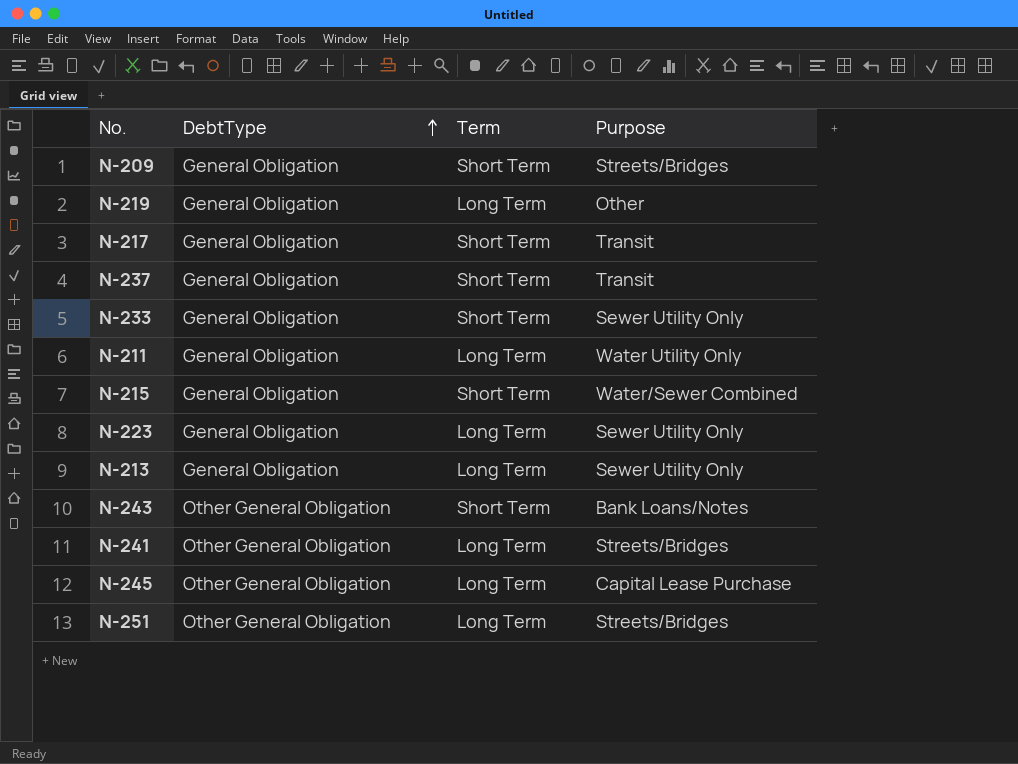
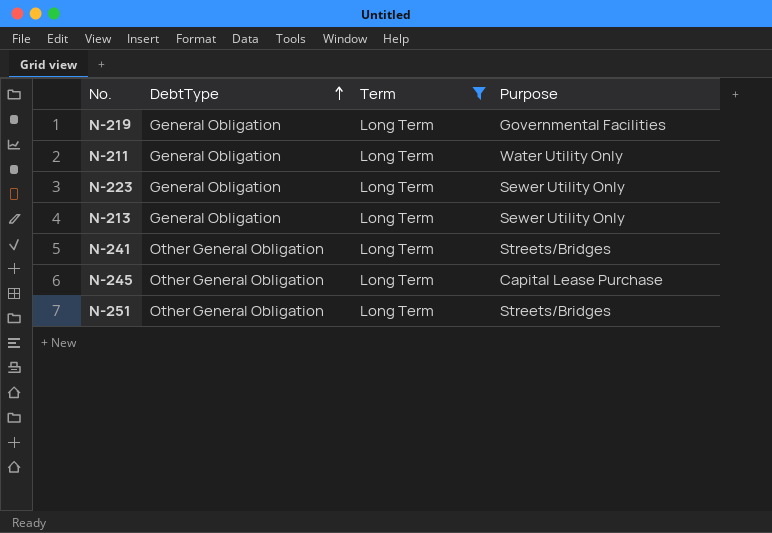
filter: none -> Term = Long Term
N-219 | Purpose: Other -> Governmental Facilities

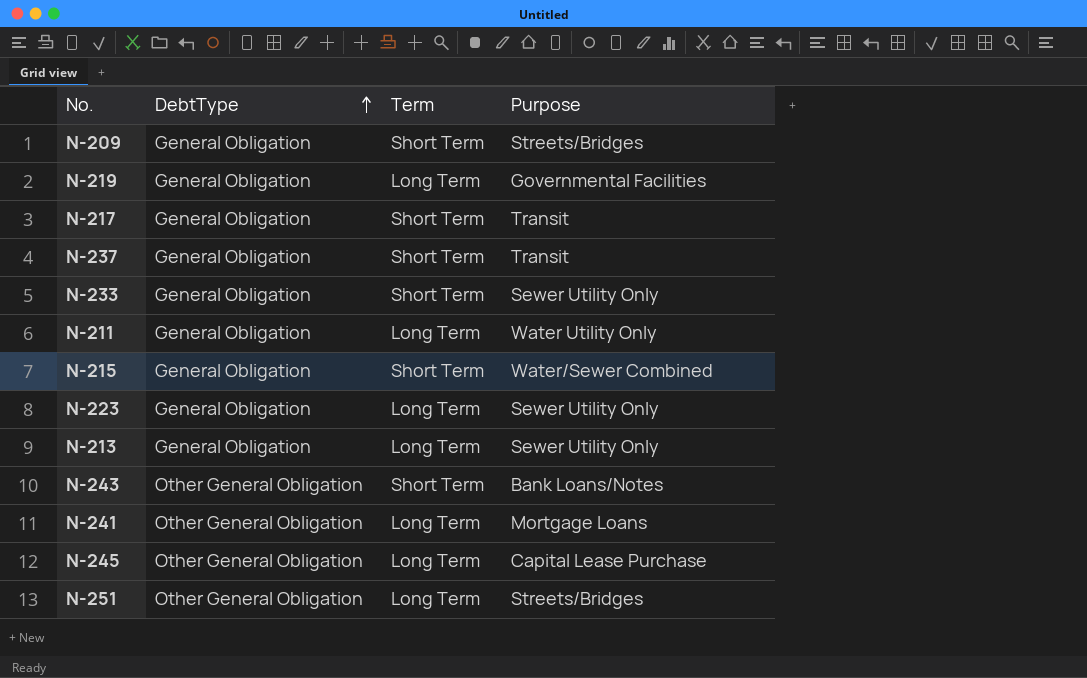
filter: Term = Long Term -> none
N-241 | Purpose: Streets/Bridges -> Mortgage Loans

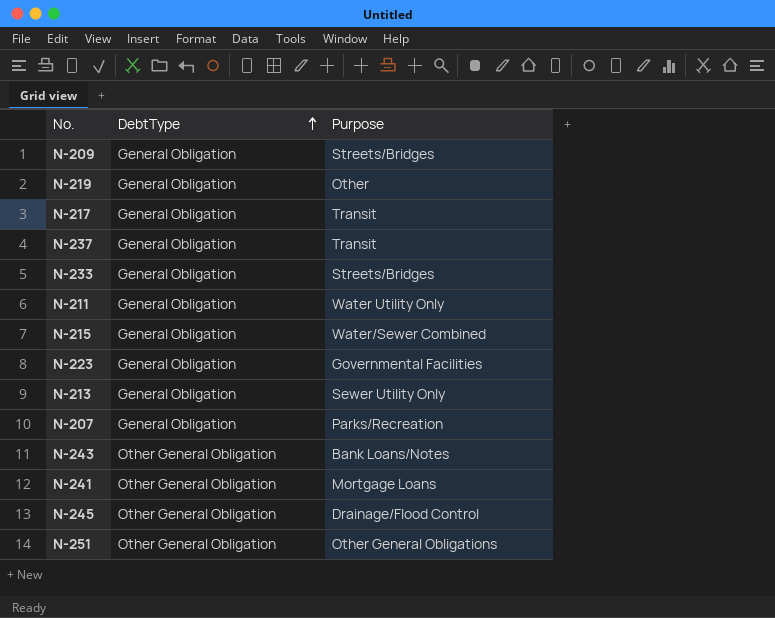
column Term | position: 3 -> none
N-219 | Purpose: Governmental Facilities -> Other
N-233 | Purpose: Sewer Utility Only -> Streets/Bridges
N-223 | Purpose: Sewer Utility Only -> Governmental Facilities
row N-207: none -> General Obligation | Parks/Recreation
N-245 | Purpose: Capital Lease Purchase -> Drainage/Flood Control
N-251 | Purpose: Streets/Bridges -> Other General Obligations

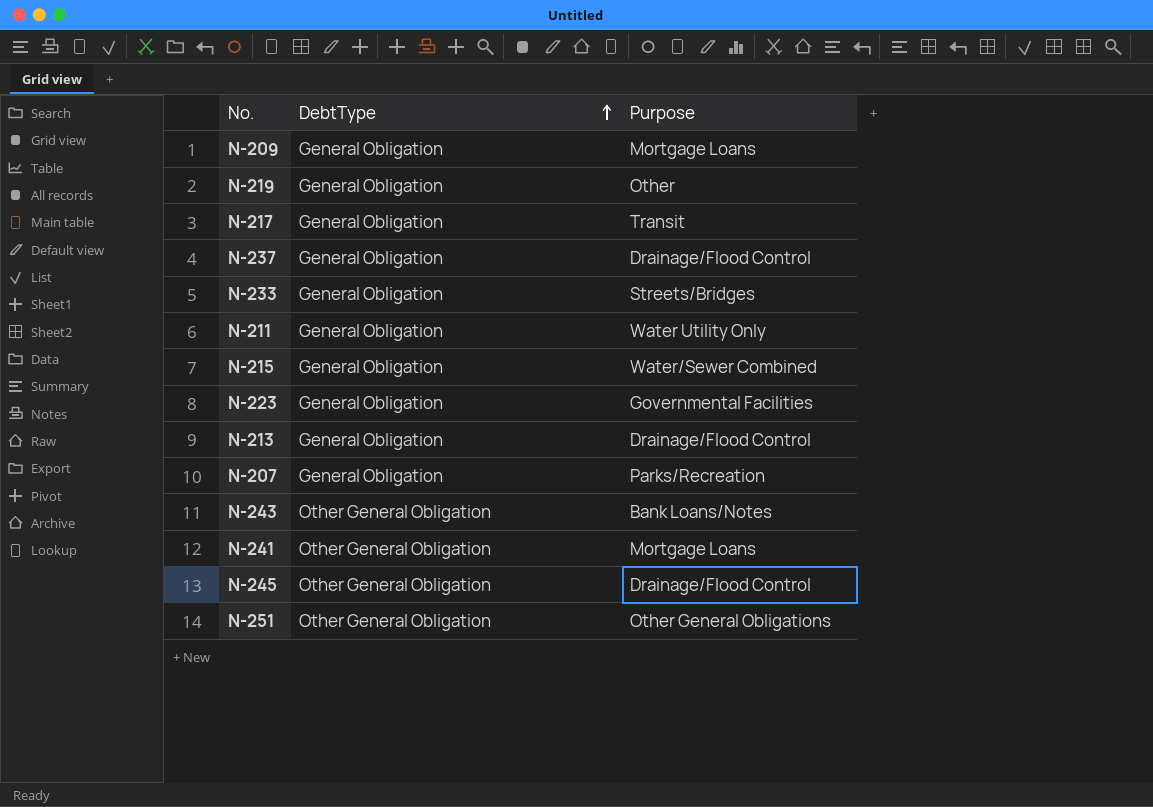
N-209 | Purpose: Streets/Bridges -> Mortgage Loans
N-237 | Purpose: Transit -> Drainage/Flood Control
N-213 | Purpose: Sewer Utility Only -> Drainage/Flood Control

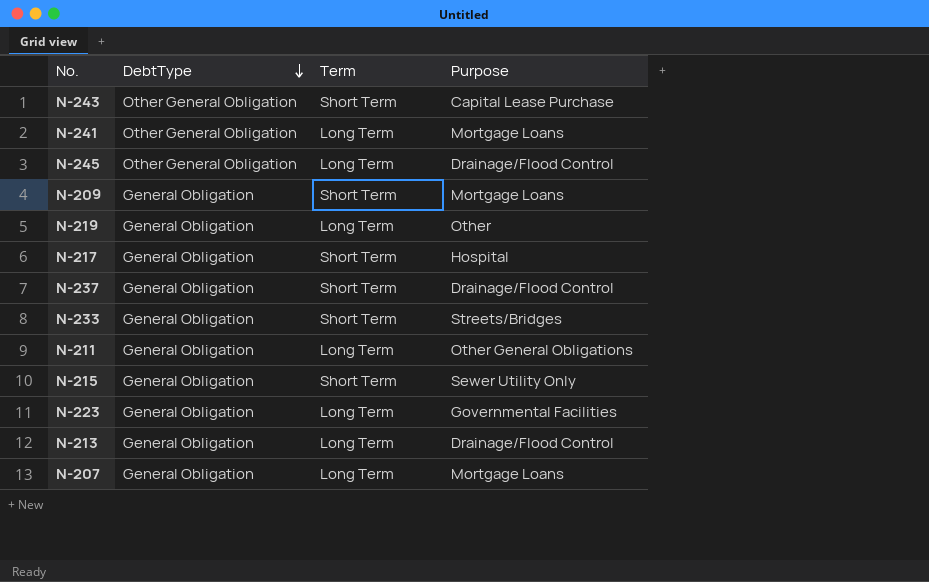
row order: DebtType ascending -> DebtType descending
column Term | position: none -> 3
row N-251: Other General Obligation | Other General Obligations -> none
N-243 | Purpose: Bank Loans/Notes -> Capital Lease Purchase
N-217 | Purpose: Transit -> Hospital
N-211 | Purpose: Water Utility Only -> Other General Obligations
N-215 | Purpose: Water/Sewer Combined -> Sewer Utility Only
N-207 | Purpose: Parks/Recreation -> Mortgage Loans

